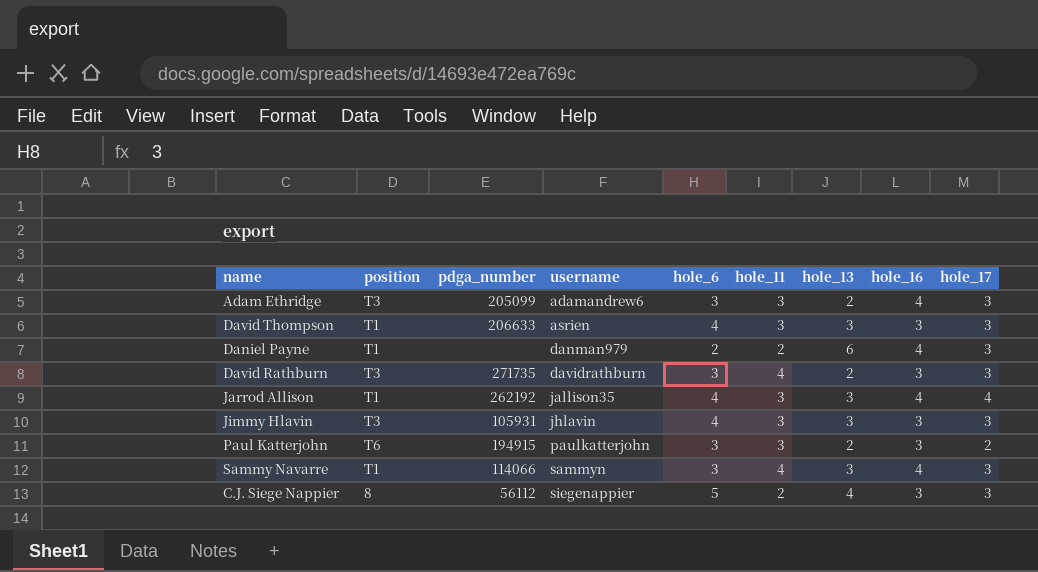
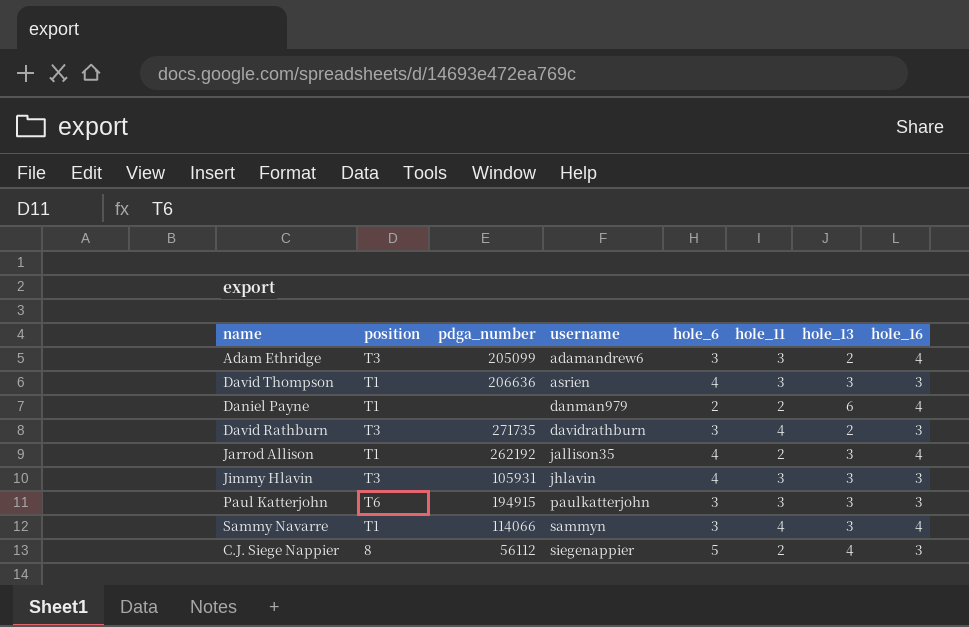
column hole_17 | position: 9 -> none
David Thompson | pdga_number: 206633 -> 206636
Jarrod Allison | hole_11: 3 -> 2
Paul Katterjohn | hole_13: 2 -> 3

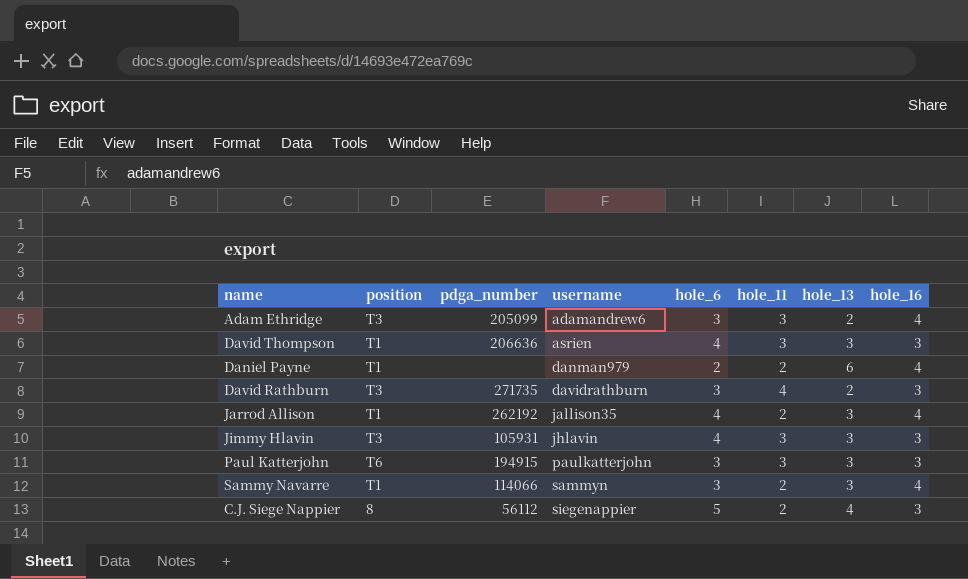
Sammy Navarre | hole_11: 4 -> 2

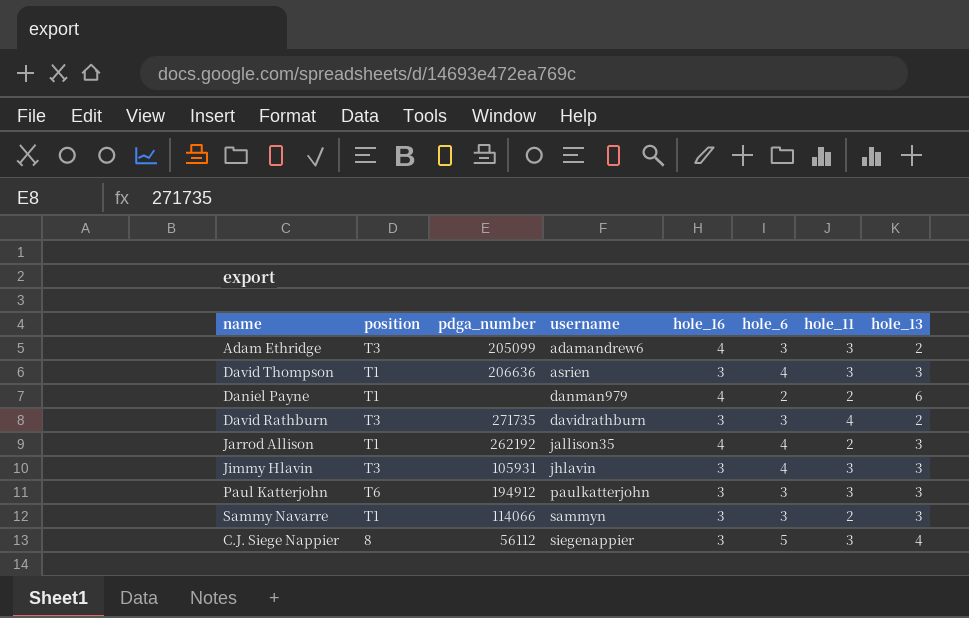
column hole_16 | position: 8 -> 5
Paul Katterjohn | pdga_number: 194915 -> 194912
Sammy Navarre | hole_16: 4 -> 3
C.J. Siege Nappier | hole_11: 2 -> 3

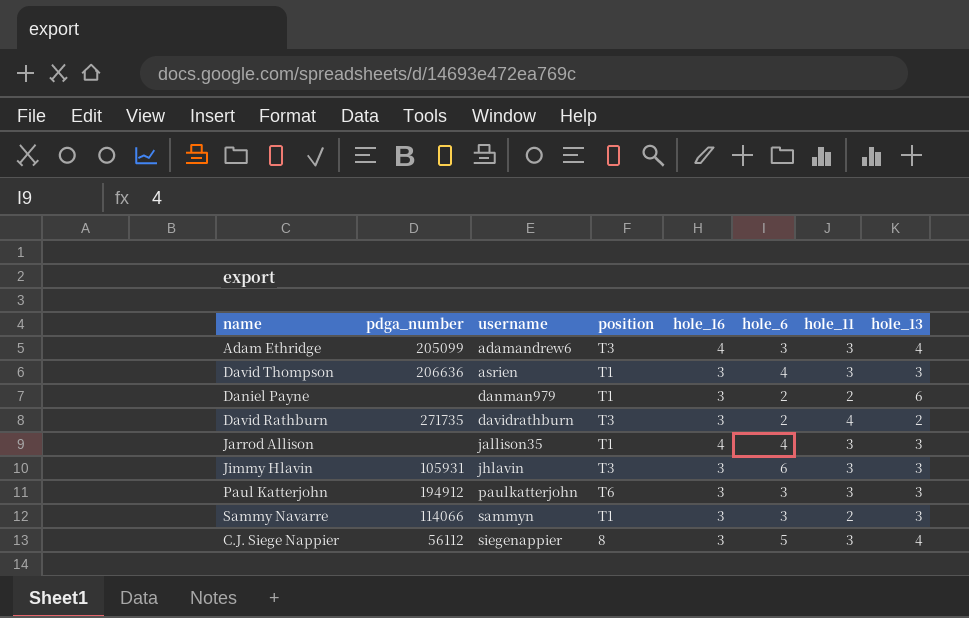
column position | position: 2 -> 4
Adam Ethridge | hole_13: 2 -> 4
Daniel Payne | hole_16: 4 -> 3
David Rathburn | hole_6: 3 -> 2
Jarrod Allison | pdga_number: 262192 -> none
Jarrod Allison | hole_11: 2 -> 3
Jimmy Hlavin | hole_6: 4 -> 6

